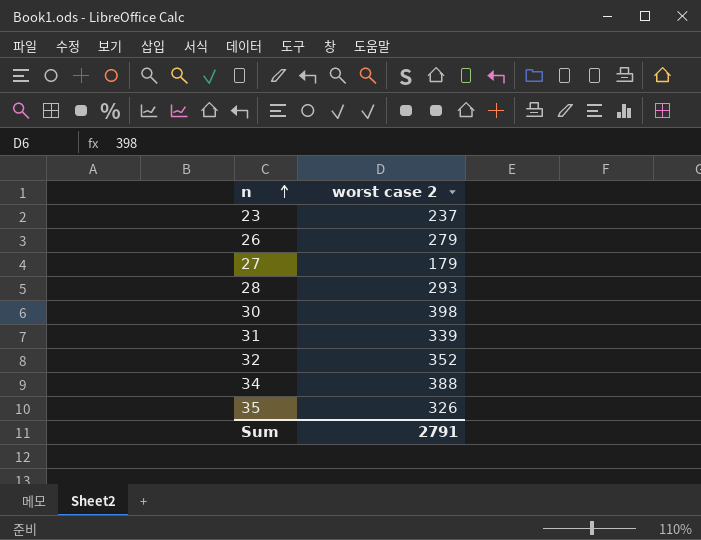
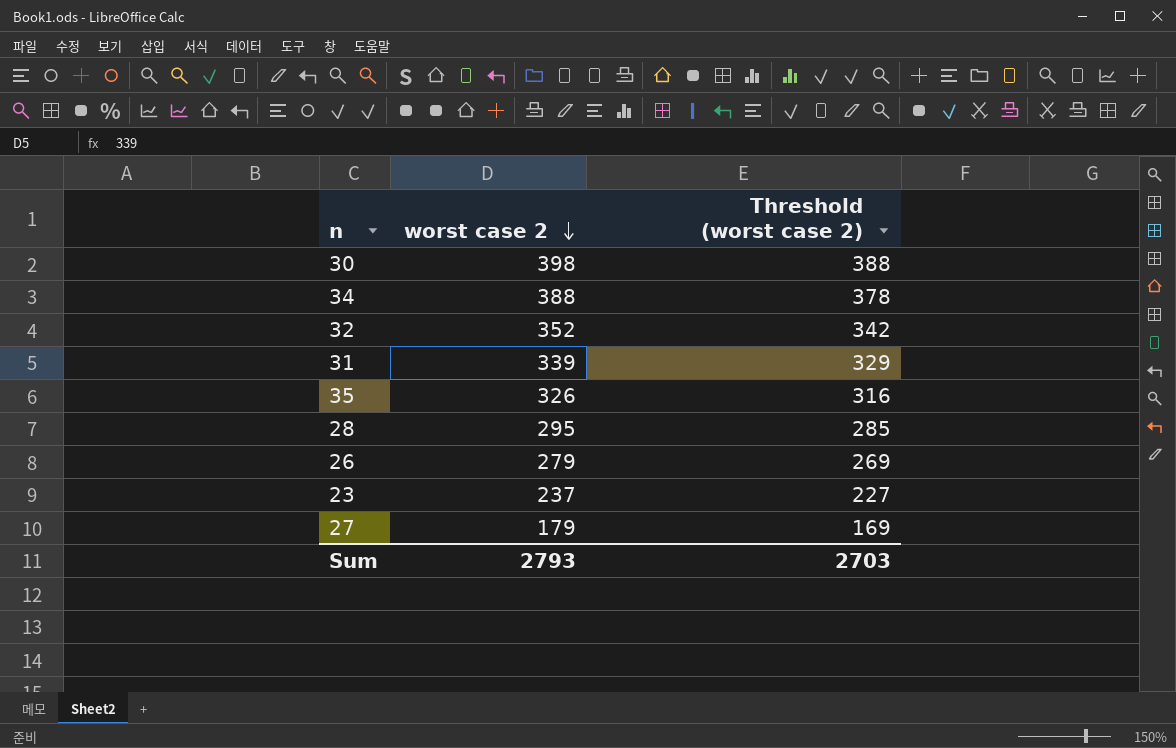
row order: n ascending -> worst case 2 descending
column Threshold (worst case 2) | formula: none -> [worst case 2] - 10
28 | worst case 2: 293 -> 295
Sum | worst case 2: 2791 -> 2793

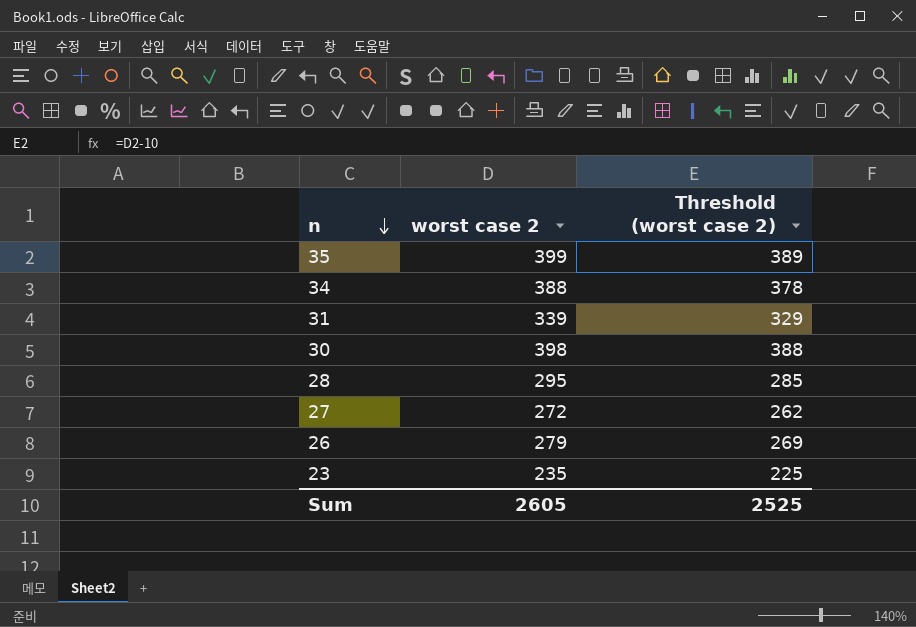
row order: worst case 2 descending -> n descending
row 32: 352 | 342 -> none
35 | worst case 2: 326 -> 399
35 | Threshold (worst case 2): 316 -> 389
27 | worst case 2: 179 -> 272
27 | Threshold (worst case 2): 169 -> 262
23 | worst case 2: 237 -> 235
23 | Threshold (worst case 2): 227 -> 225
Sum | worst case 2: 2793 -> 2605
Sum | Threshold (worst case 2): 2703 -> 2525

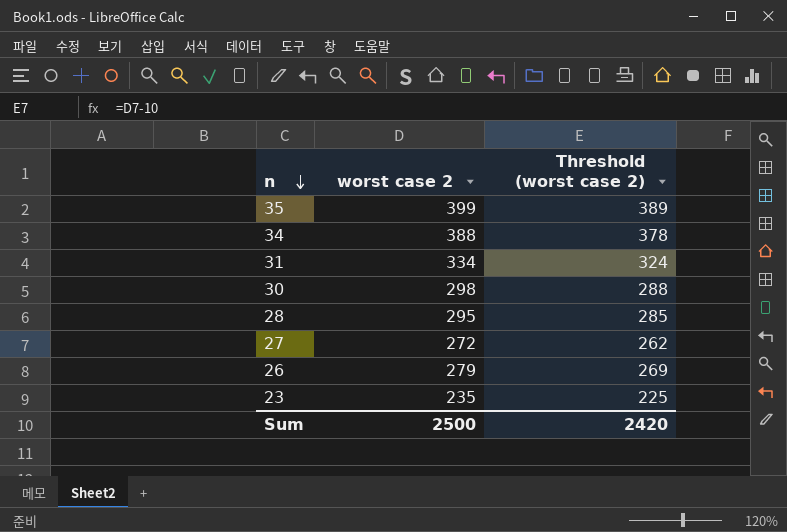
31 | worst case 2: 339 -> 334
31 | Threshold (worst case 2): 329 -> 324
30 | worst case 2: 398 -> 298
30 | Threshold (worst case 2): 388 -> 288
Sum | worst case 2: 2605 -> 2500
Sum | Threshold (worst case 2): 2525 -> 2420

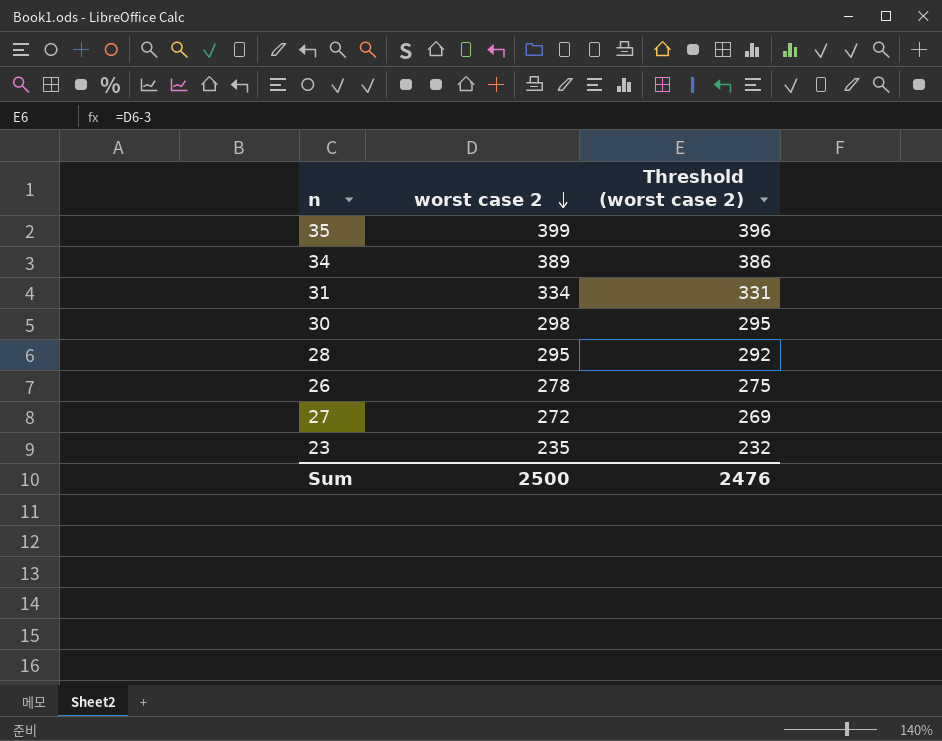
row order: n descending -> worst case 2 descending
column Threshold (worst case 2) | formula: [worst case 2] - 10 -> [worst case 2] - 3
34 | worst case 2: 388 -> 389
26 | worst case 2: 279 -> 278
Sum | Threshold (worst case 2): 2420 -> 2476

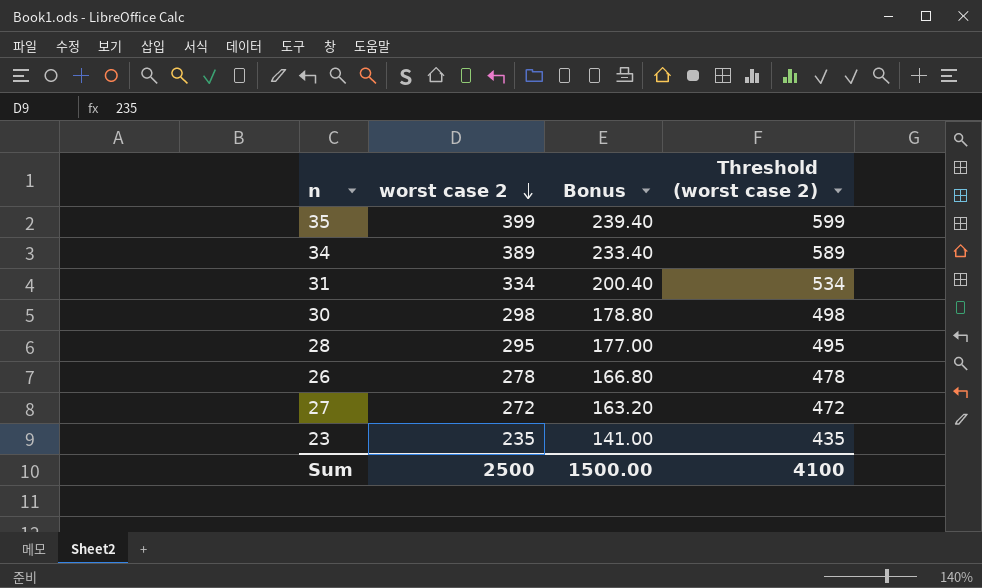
column Bonus | formula: none -> [worst case 2] * 0.6
column Threshold (worst case 2) | formula: [worst case 2] - 3 -> [worst case 2] + 200
Sum | Threshold (worst case 2): 2476 -> 4100

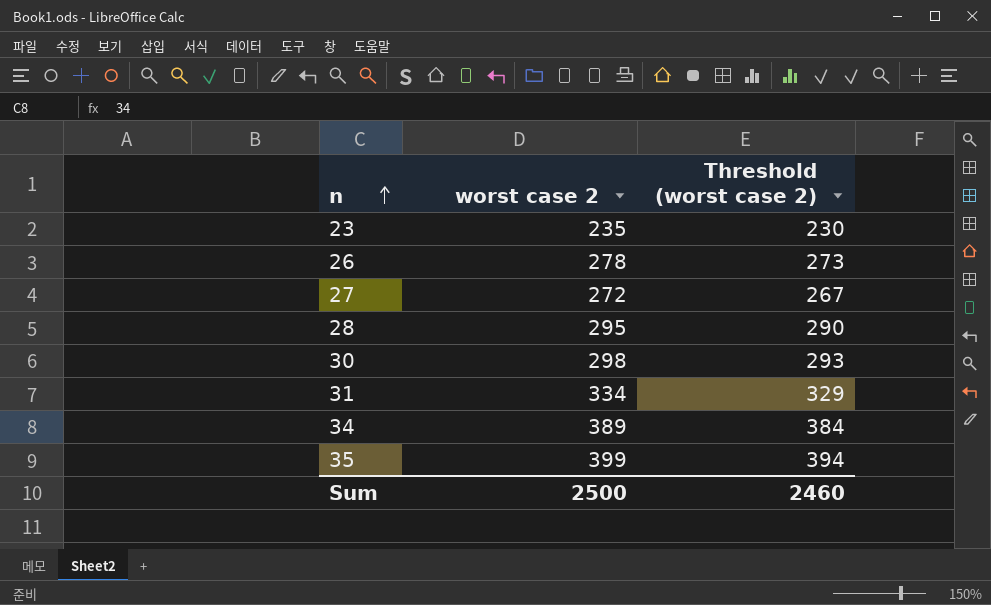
row order: worst case 2 descending -> n ascending
column Bonus | formula: [worst case 2] * 0.6 -> none
column Threshold (worst case 2) | formula: [worst case 2] + 200 -> [worst case 2] - 5
Sum | Threshold (worst case 2): 4100 -> 2460

